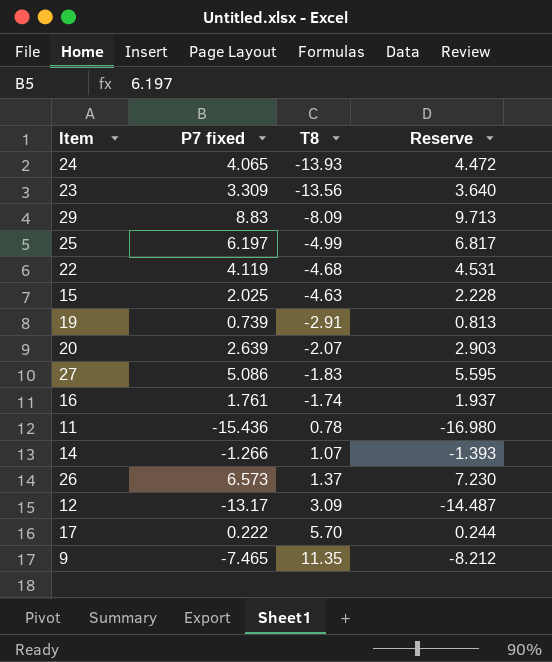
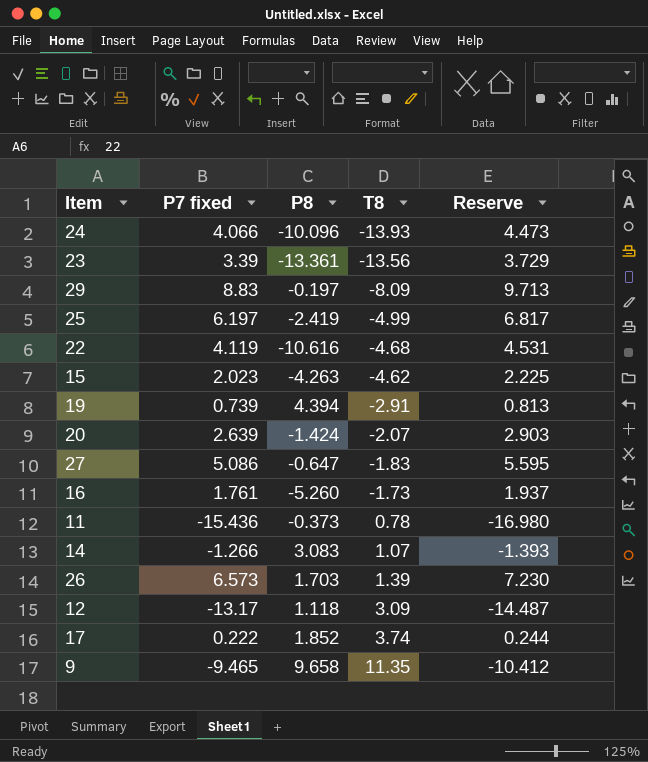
column P8 | position: none -> 3
24 | P7 fixed: 4.065 -> 4.066
24 | Reserve: 4.472 -> 4.473
23 | P7 fixed: 3.309 -> 3.39
23 | Reserve: 3.640 -> 3.729
15 | P7 fixed: 2.025 -> 2.023
15 | T8: -4.63 -> -4.62
15 | Reserve: 2.228 -> 2.225
16 | T8: -1.74 -> -1.73
26 | T8: 1.37 -> 1.39
17 | T8: 5.70 -> 3.74
9 | P7 fixed: -7.465 -> -9.465
9 | Reserve: -8.212 -> -10.412

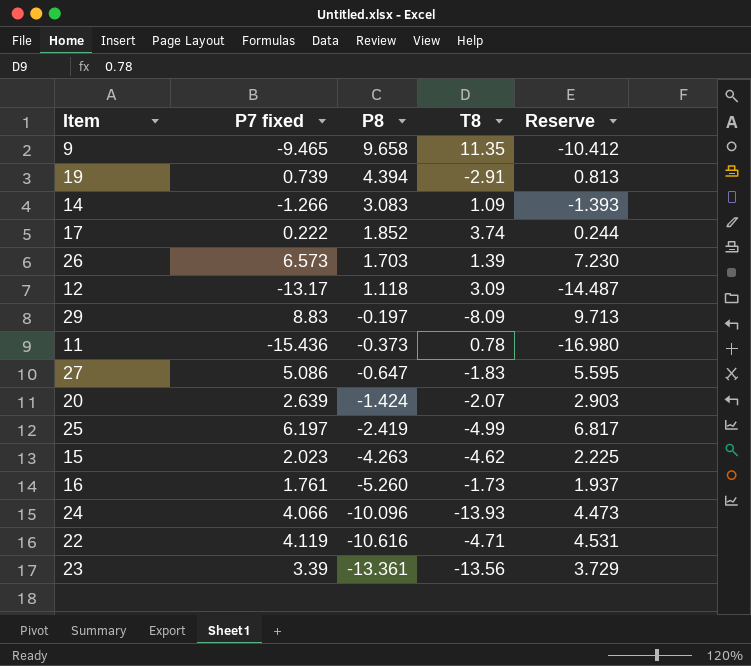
row order: T8 ascending -> P8 descending
14 | T8: 1.07 -> 1.09
22 | T8: -4.68 -> -4.71

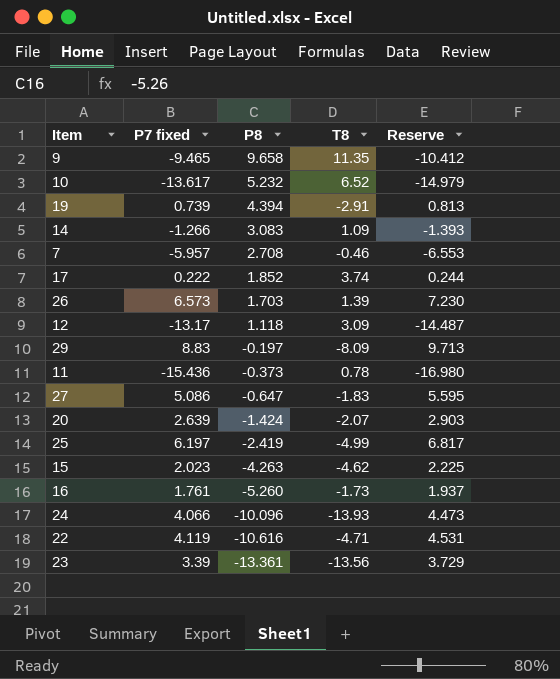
row 10: none -> -13.617 | 5.232 | 6.52 | -14.979
row 7: none -> -5.957 | 2.708 | -0.46 | -6.553

